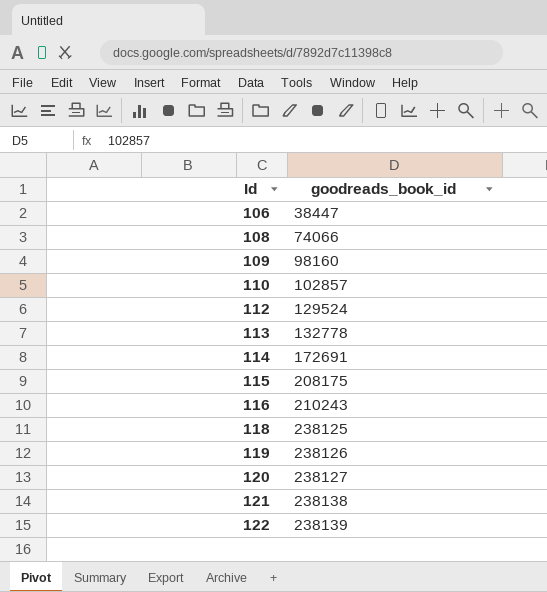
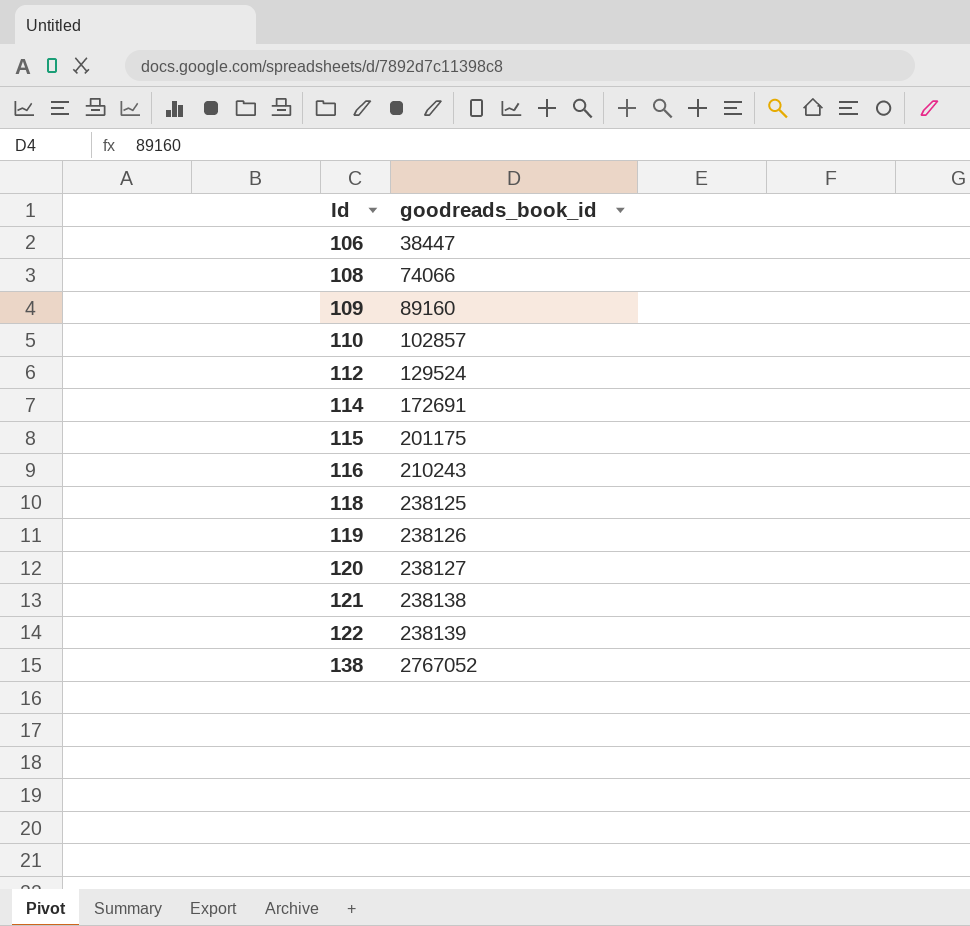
row 113: 132778 -> none
109 | goodreads_book_id: 98160 -> 89160
115 | goodreads_book_id: 208175 -> 201175
row 138: none -> 2767052

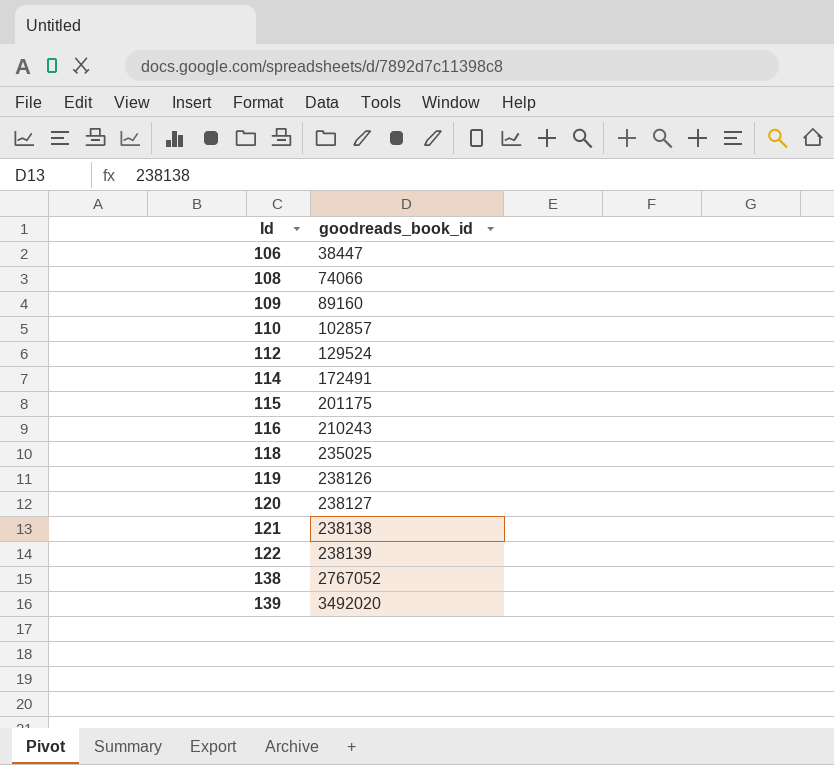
114 | goodreads_book_id: 172691 -> 172491
118 | goodreads_book_id: 238125 -> 235025
row 139: none -> 3492020

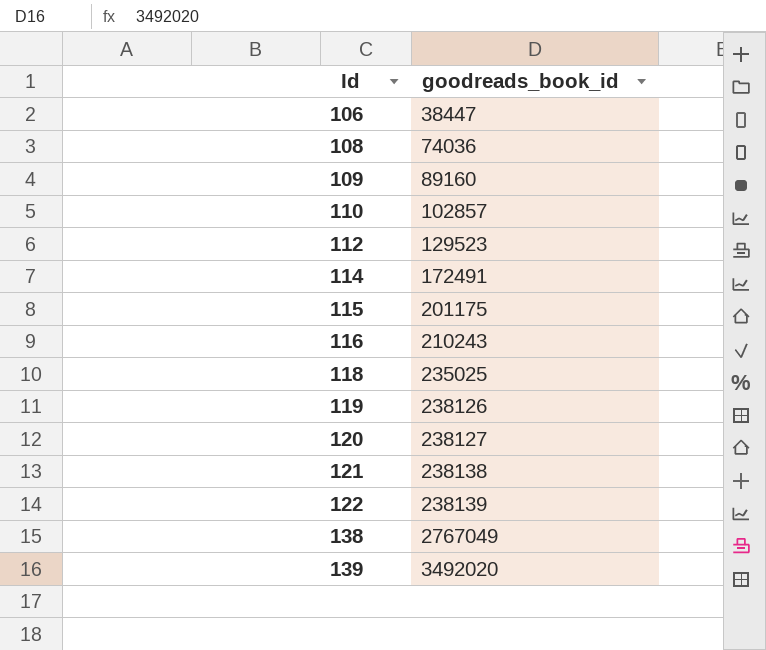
108 | goodreads_book_id: 74066 -> 74036
112 | goodreads_book_id: 129524 -> 129523
138 | goodreads_book_id: 2767052 -> 2767049

